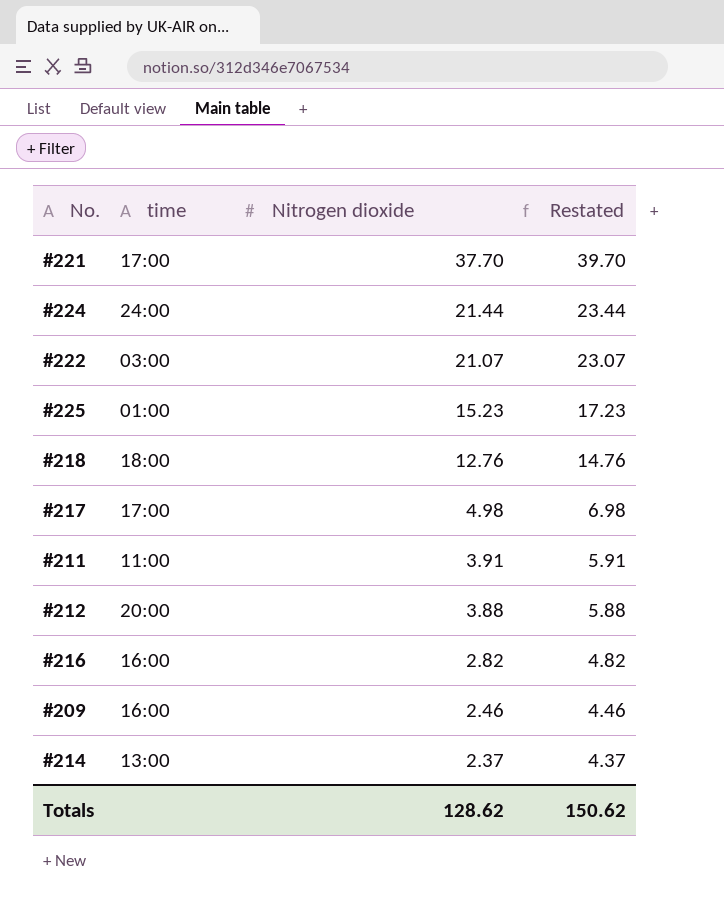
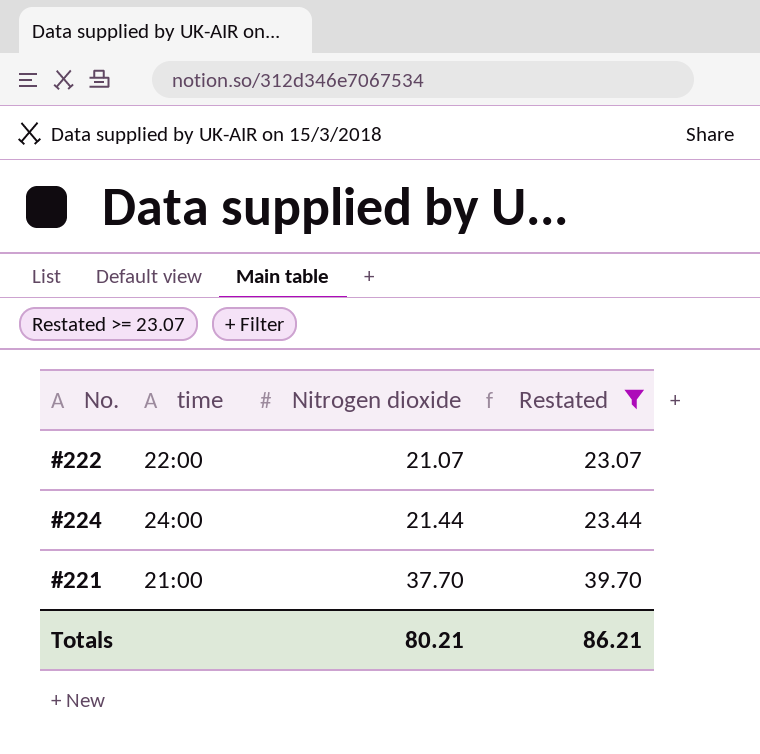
filter: none -> Restated >= 23.07
row order: Nitrogen dioxide descending -> Nitrogen dioxide ascending
#222 | time: 03:00 -> 22:00
#221 | time: 17:00 -> 21:00
Totals | Nitrogen dioxide: 128.62 -> 80.21
Totals | Restated: 150.62 -> 86.21

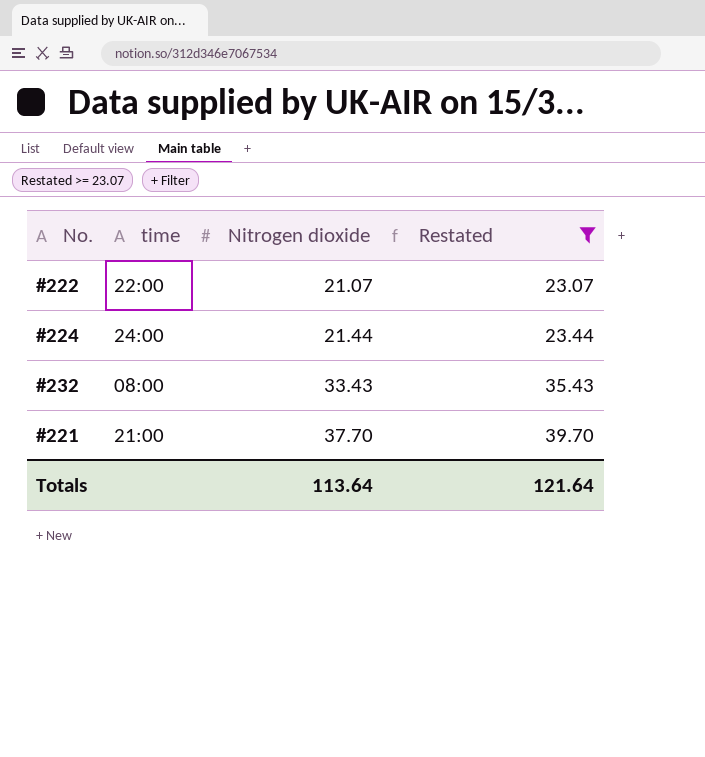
row #232: none -> 08:00 | 33.43 | 35.43
Totals | Nitrogen dioxide: 80.21 -> 113.64
Totals | Restated: 86.21 -> 121.64

